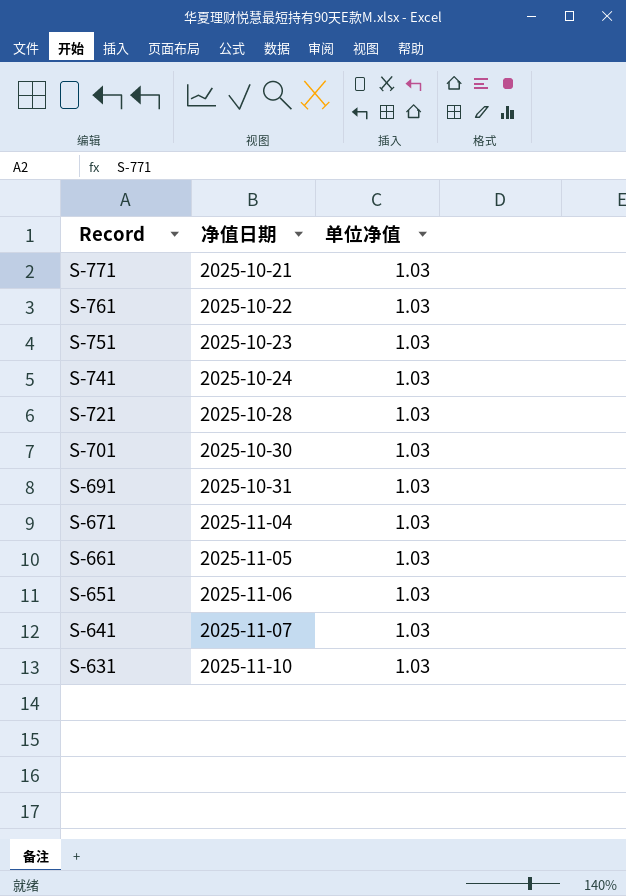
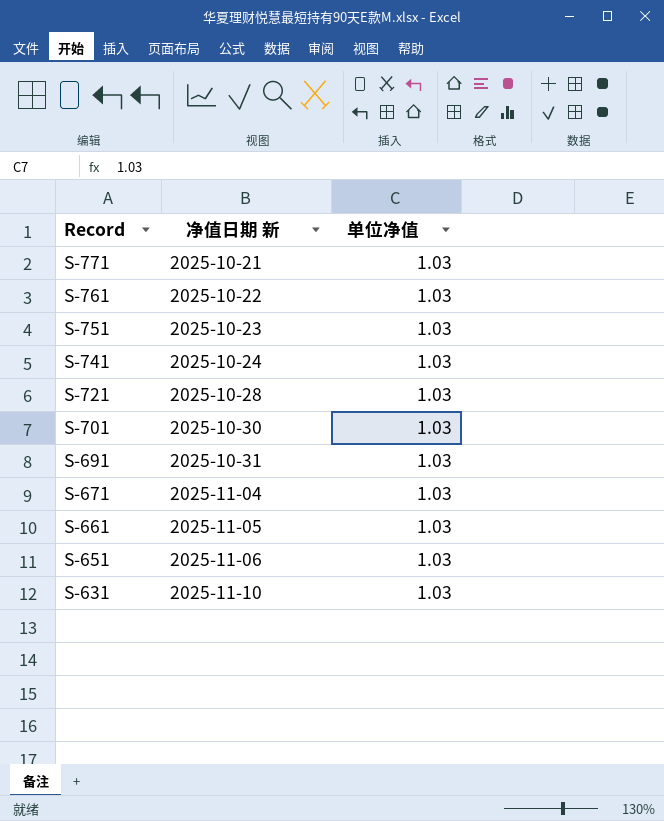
column name: 净值日期 -> 净值日期 新
row S-641: 2025-11-07 | 1.03 -> none

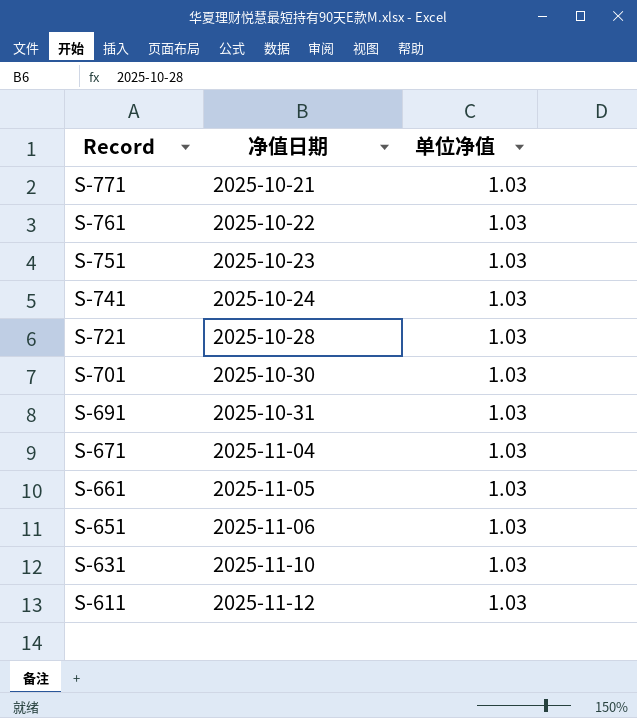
column name: 净值日期 新 -> 净值日期
row S-611: none -> 2025-11-12 | 1.03

